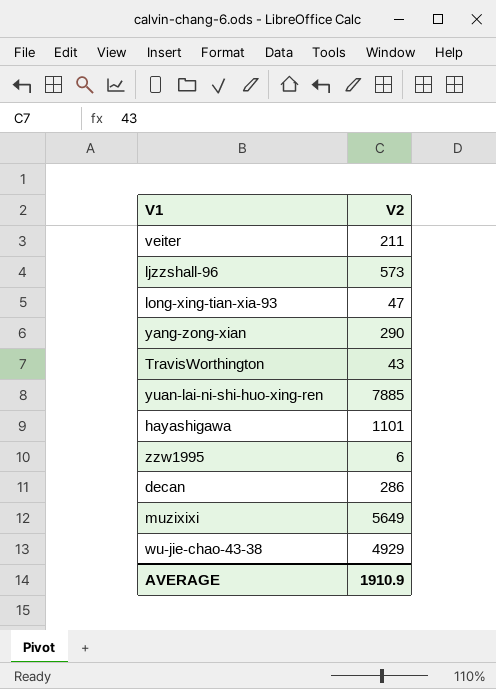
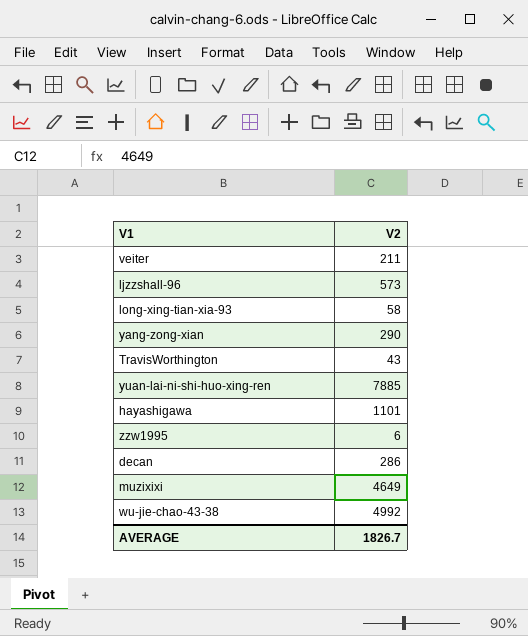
long-xing-tian-xia-93 | V2: 47 -> 58
muzixixi | V2: 5649 -> 4649
wu-jie-chao-43-38 | V2: 4929 -> 4992
AVERAGE | V2: 1910.9 -> 1826.7

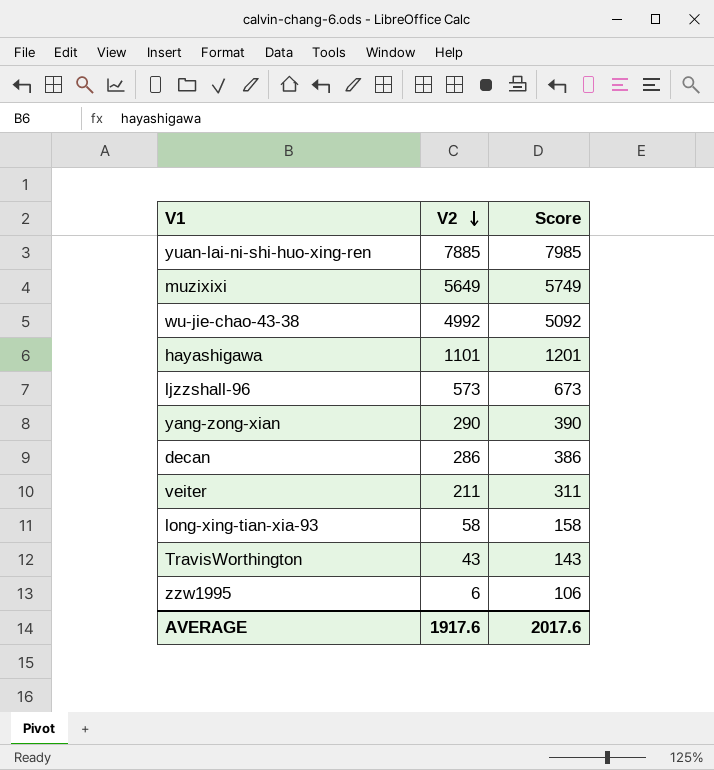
row order: none -> V2 descending
column Score | formula: none -> [V2] + 100
muzixixi | V2: 4649 -> 5649
AVERAGE | V2: 1826.7 -> 1917.6

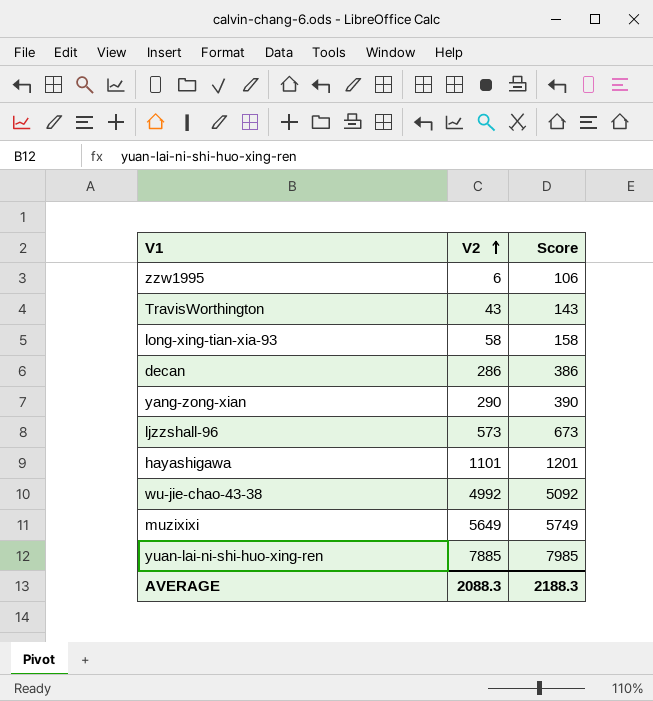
row order: V2 descending -> V2 ascending
row veiter: 211 | 311 -> none
AVERAGE | V2: 1917.6 -> 2088.3
AVERAGE | Score: 2017.6 -> 2188.3

